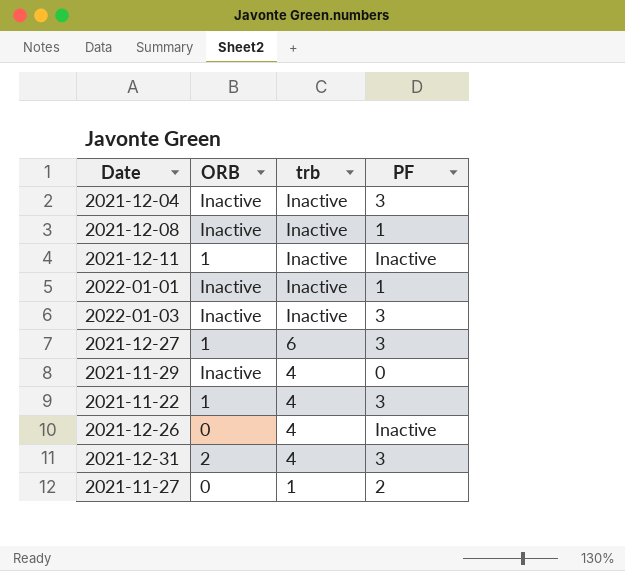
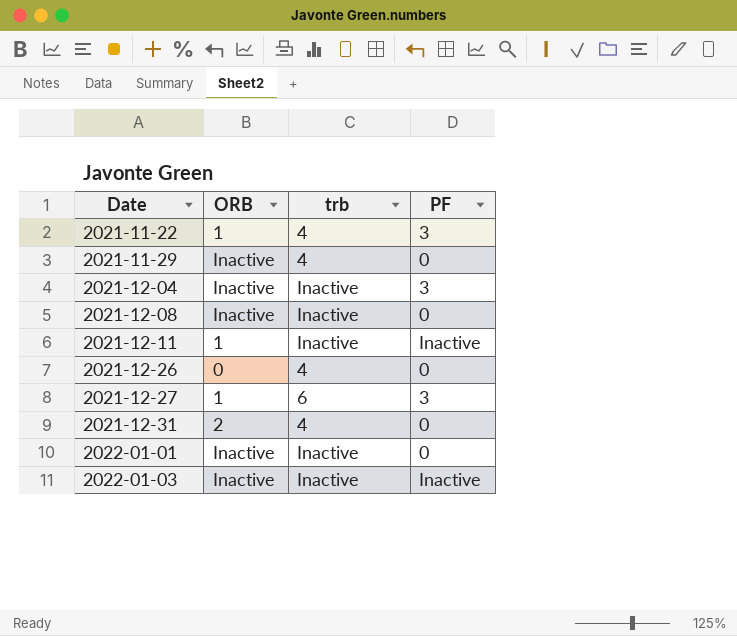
row order: trb descending -> Date ascending
row 2021-11-27: 0 | 1 | 2 -> none
2021-12-08 | PF: 1 -> 0
2021-12-26 | PF: Inactive -> 0
2021-12-31 | PF: 3 -> 0
2022-01-01 | PF: 1 -> 0
2022-01-03 | PF: 3 -> Inactive

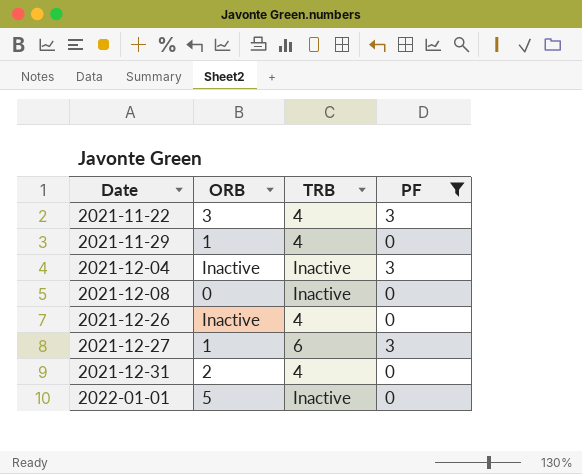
filter: none -> PF != Inactive
column name: trb -> TRB
2021-11-22 | ORB: 1 -> 3
2021-11-29 | ORB: Inactive -> 1
2021-12-08 | ORB: Inactive -> 0
2021-12-26 | ORB: 0 -> Inactive
2022-01-01 | ORB: Inactive -> 5

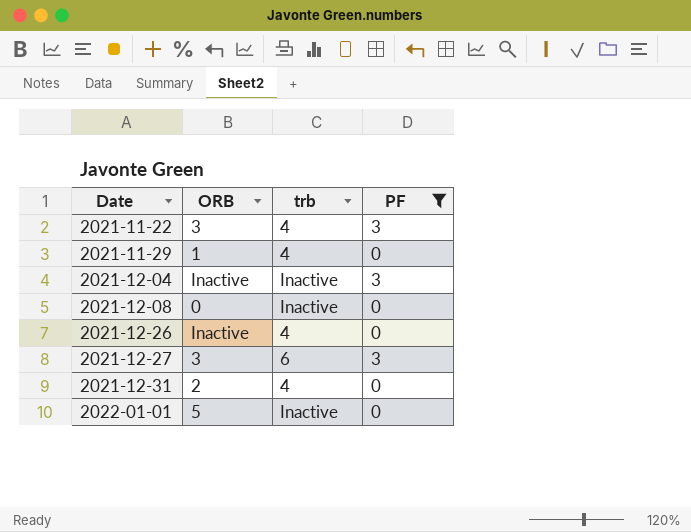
column name: TRB -> trb
2021-12-27 | ORB: 1 -> 3

